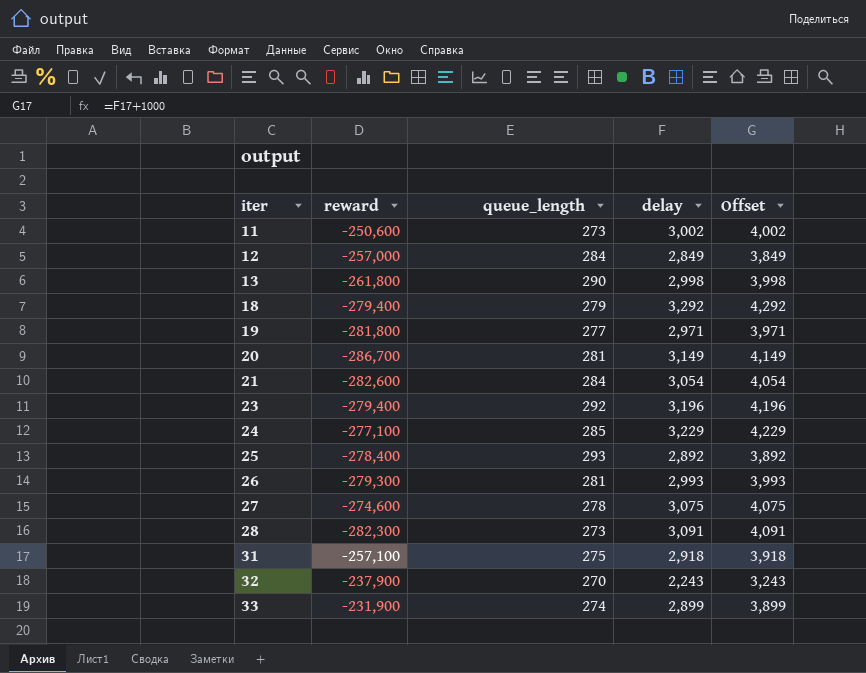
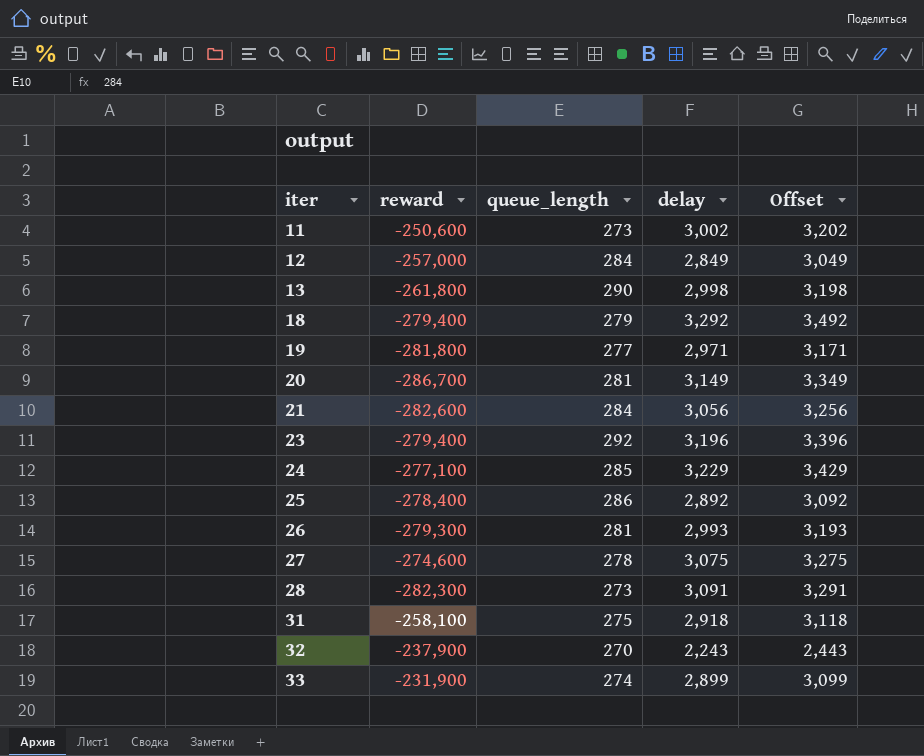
column Offset | formula: [delay] + 1000 -> [delay] + 200
21 | delay: 3,054 -> 3,056
25 | queue_length: 293 -> 286
31 | reward: -257,100 -> -258,100

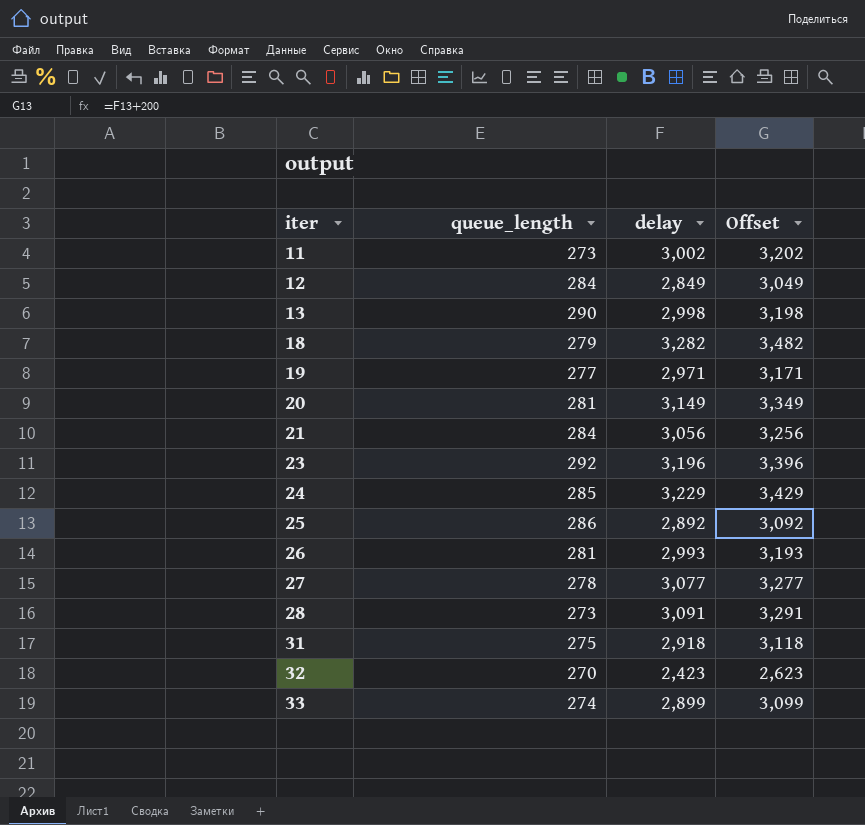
column reward | position: 2 -> none
18 | delay: 3,292 -> 3,282
18 | Offset: 3,492 -> 3,482
27 | delay: 3,075 -> 3,077
27 | Offset: 3,275 -> 3,277
32 | delay: 2,243 -> 2,423
32 | Offset: 2,443 -> 2,623

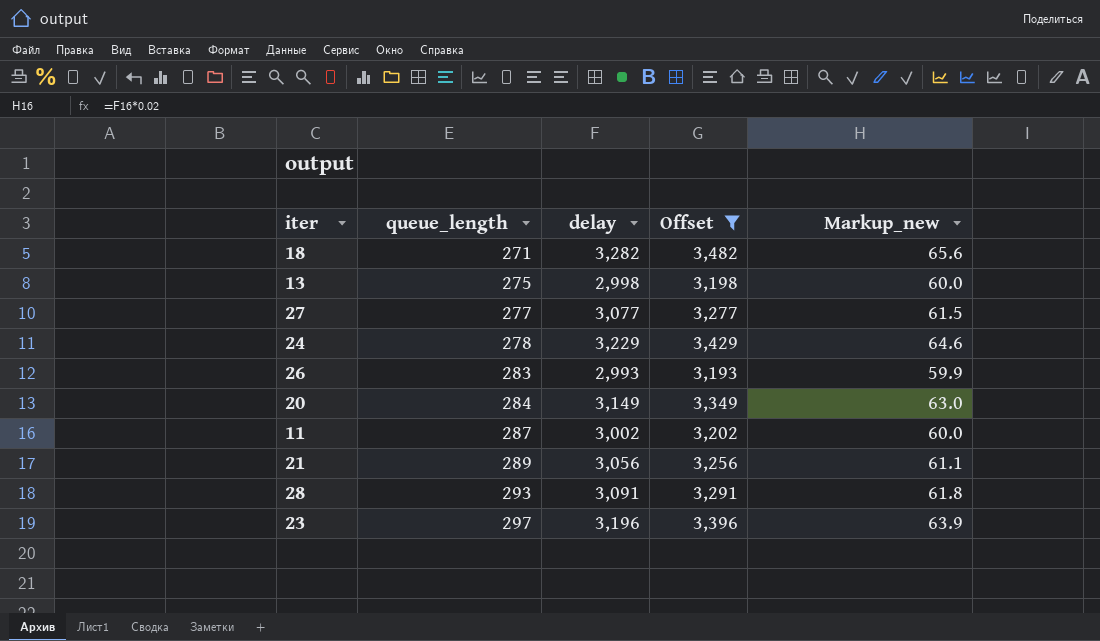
filter: none -> Offset >= 3,193
row order: iter ascending -> queue_length ascending
column Markup_new | formula: none -> [delay] * 0.02
18 | queue_length: 279 -> 271
13 | queue_length: 290 -> 275
27 | queue_length: 278 -> 277
24 | queue_length: 285 -> 278
26 | queue_length: 281 -> 283
20 | queue_length: 281 -> 284
11 | queue_length: 273 -> 287
21 | queue_length: 284 -> 289
28 | queue_length: 273 -> 293
23 | queue_length: 292 -> 297

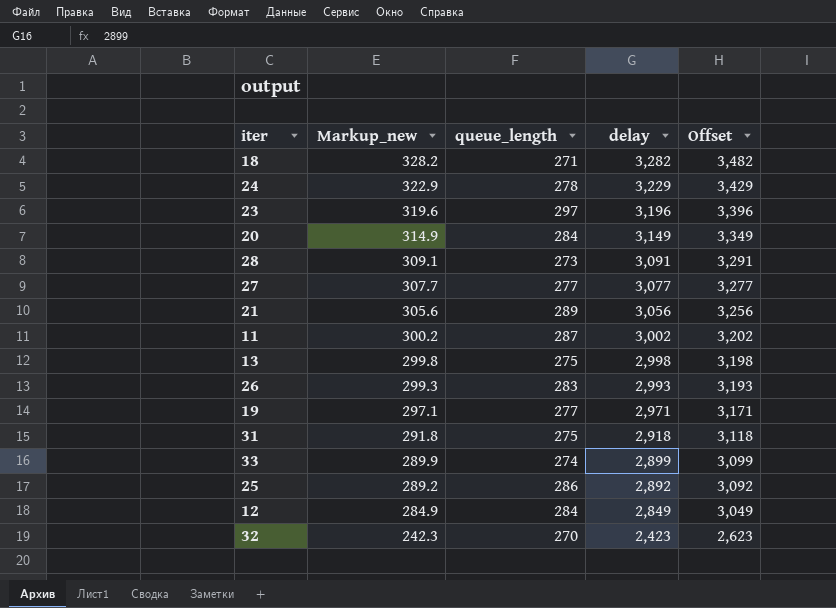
filter: Offset >= 3,193 -> none
row order: queue_length ascending -> Markup_new descending
column Markup_new | formula: [delay] * 0.02 -> [delay] * 0.1
column Markup_new | position: 5 -> 2
28 | queue_length: 293 -> 273

